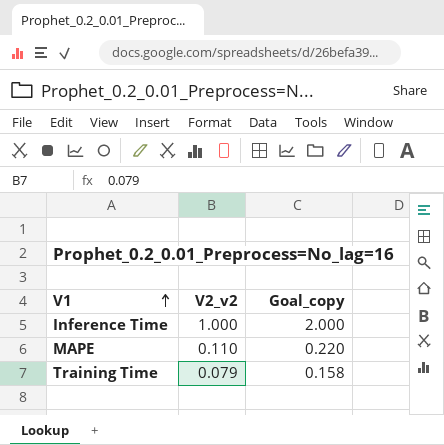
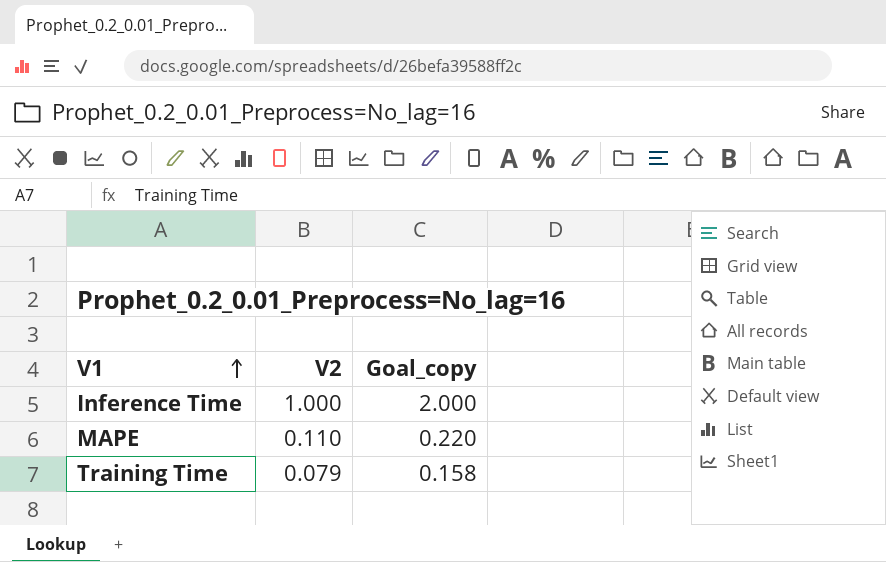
column name: V2_v2 -> V2

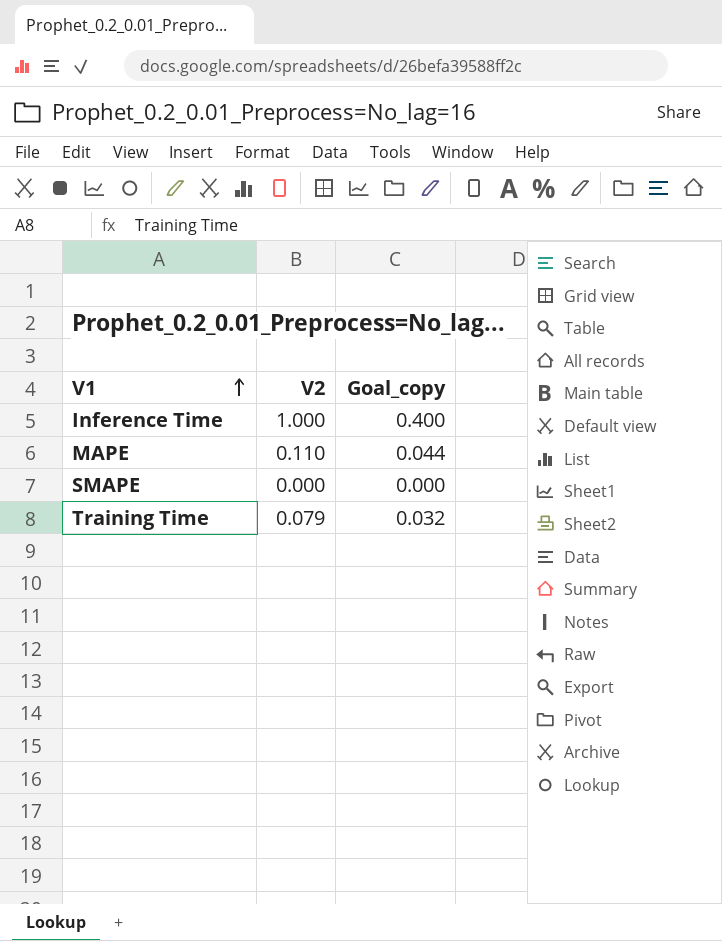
column Goal_copy | formula: [V2] * 2 -> [V2] * 0.4
row SMAPE: none -> 0.000 | 0.000

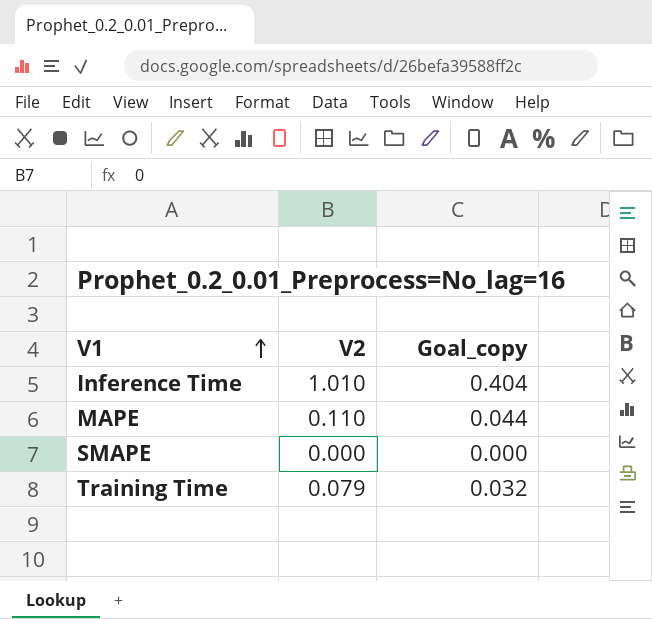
Inference Time | V2: 1.000 -> 1.010
Inference Time | Goal_copy: 0.400 -> 0.404

